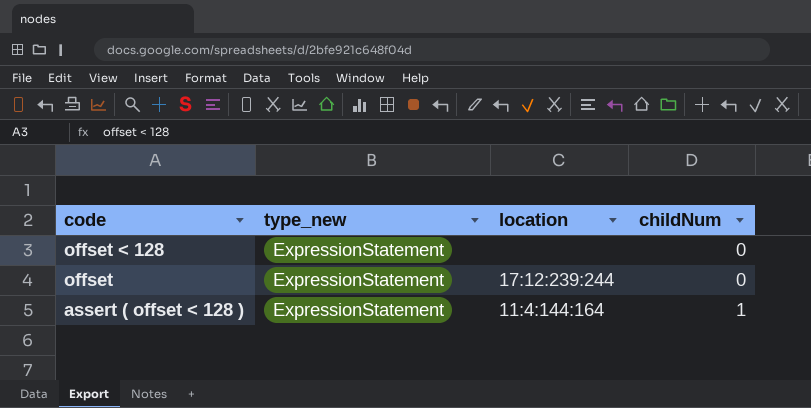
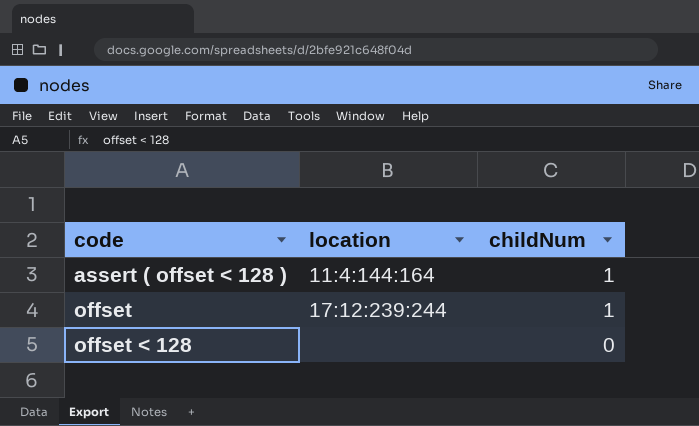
row order: code descending -> code ascending
column type_new | position: 2 -> none
offset | childNum: 0 -> 1

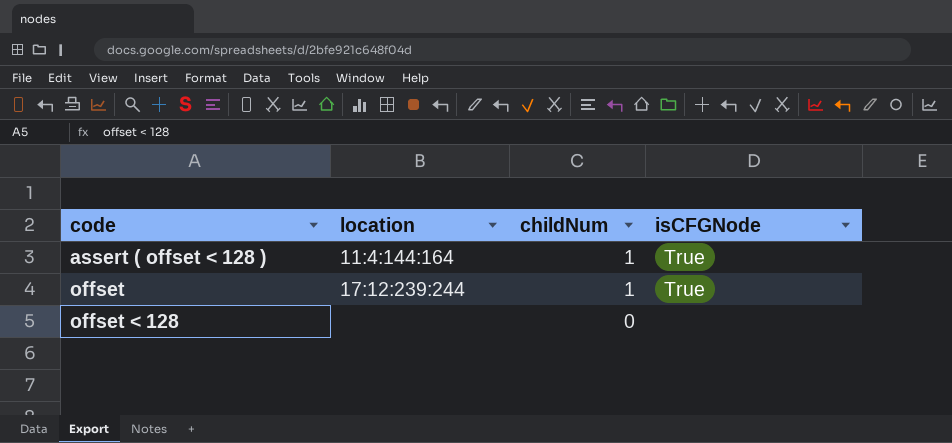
column isCFGNode | position: none -> 4

